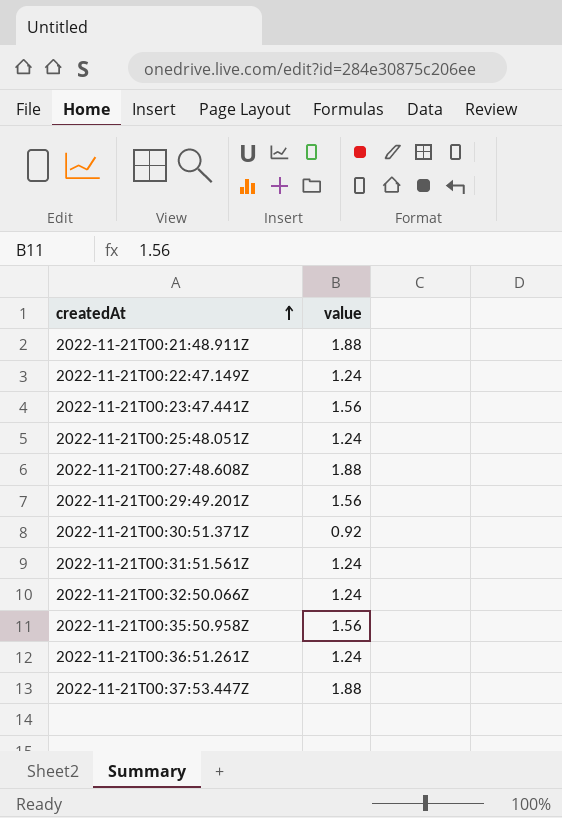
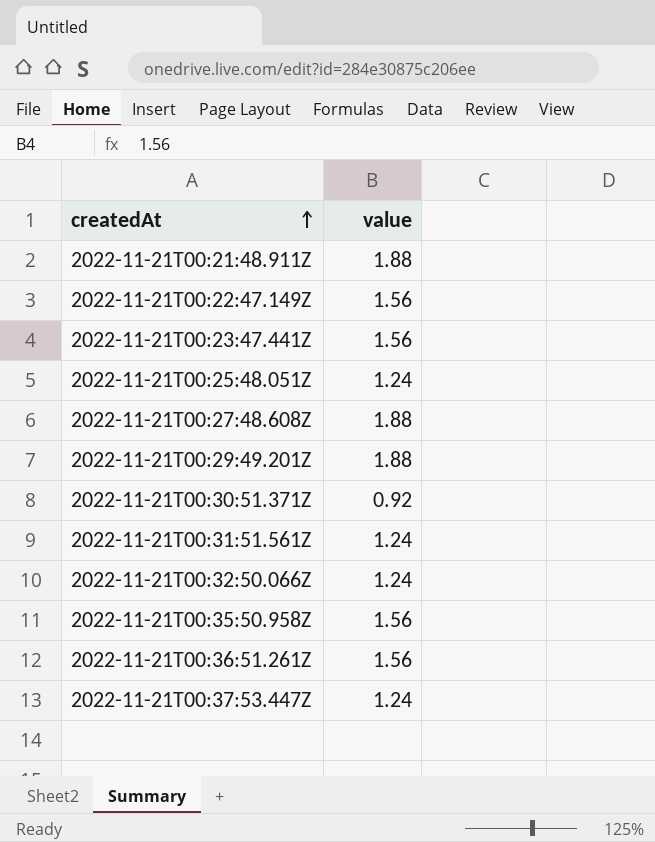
2022-11-21T00:22:47.149Z | value: 1.24 -> 1.56
2022-11-21T00:29:49.201Z | value: 1.56 -> 1.88
2022-11-21T00:36:51.261Z | value: 1.24 -> 1.56
2022-11-21T00:37:53.447Z | value: 1.88 -> 1.24

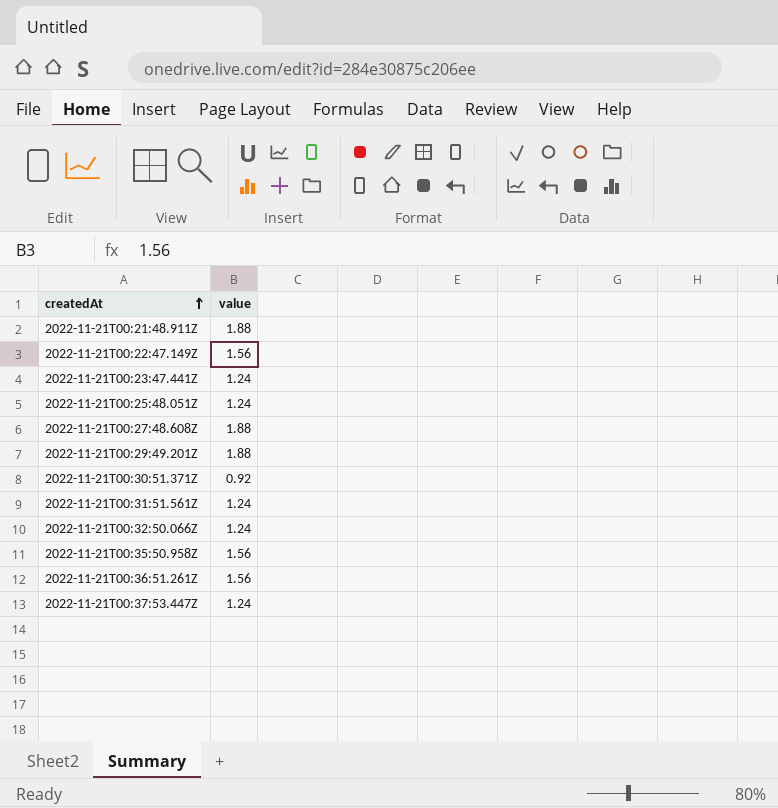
2022-11-21T00:23:47.441Z | value: 1.56 -> 1.24

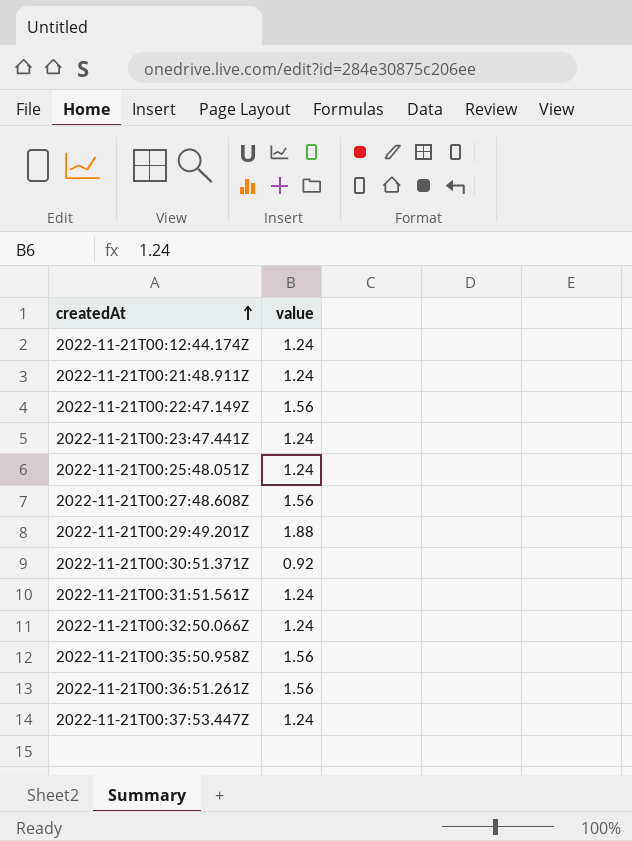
row 2022-11-21T00:12:44.174Z: none -> 1.24
2022-11-21T00:21:48.911Z | value: 1.88 -> 1.24
2022-11-21T00:27:48.608Z | value: 1.88 -> 1.56

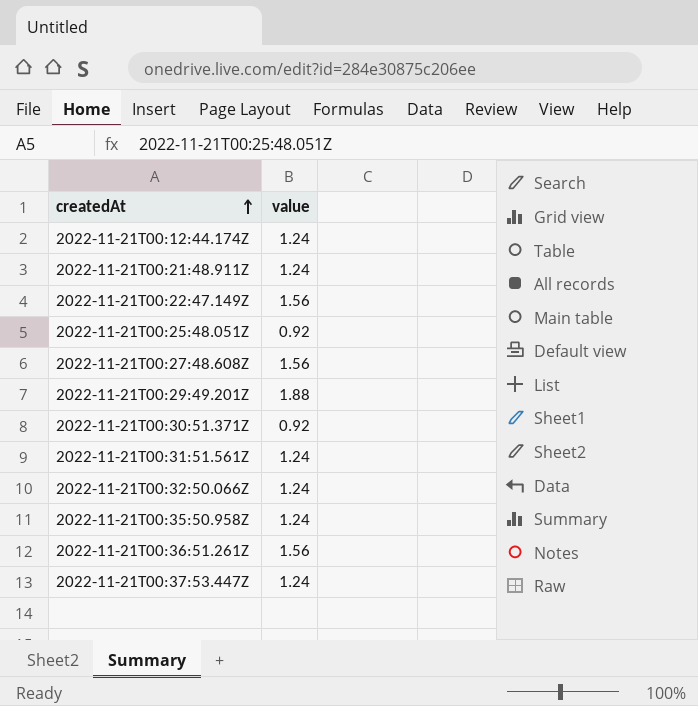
row 2022-11-21T00:23:47.441Z: 1.24 -> none
2022-11-21T00:25:48.051Z | value: 1.24 -> 0.92
2022-11-21T00:35:50.958Z | value: 1.56 -> 1.24

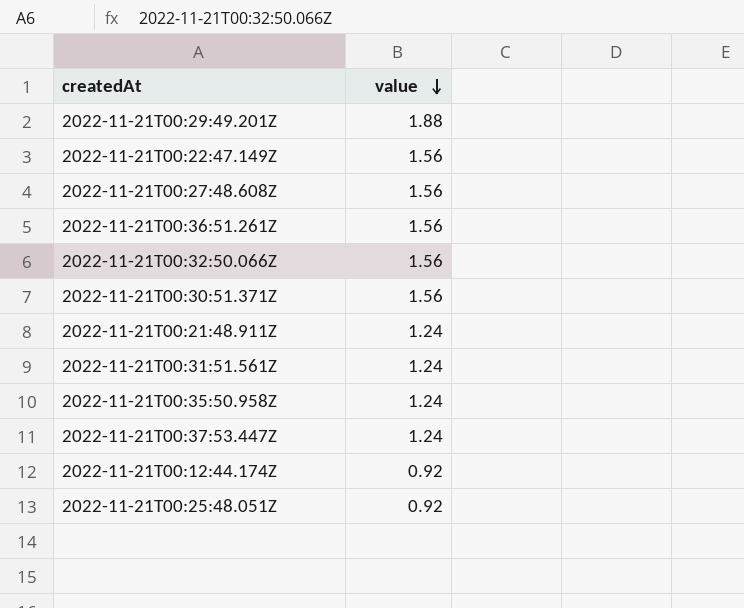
row order: createdAt ascending -> value descending
2022-11-21T00:32:50.066Z | value: 1.24 -> 1.56
2022-11-21T00:30:51.371Z | value: 0.92 -> 1.56
2022-11-21T00:12:44.174Z | value: 1.24 -> 0.92

